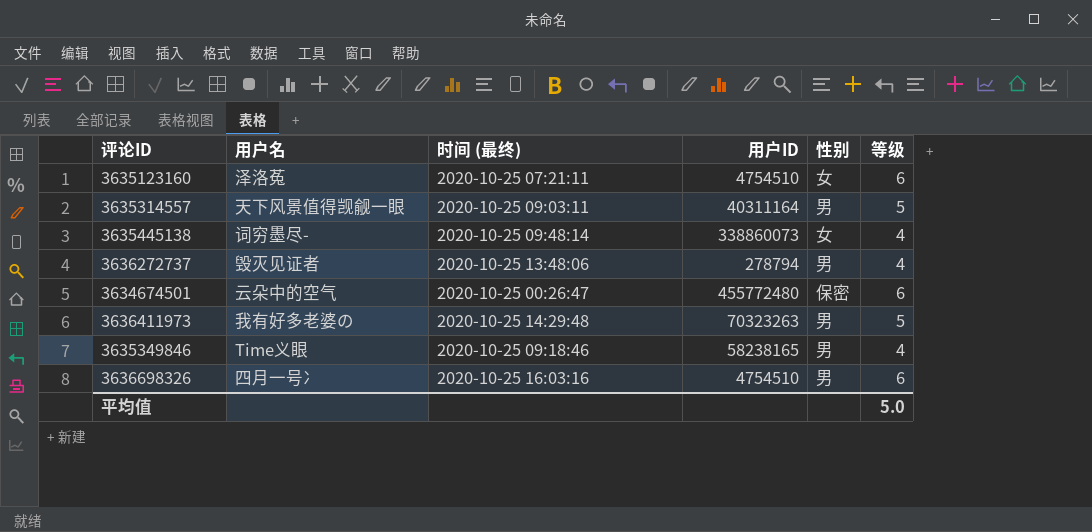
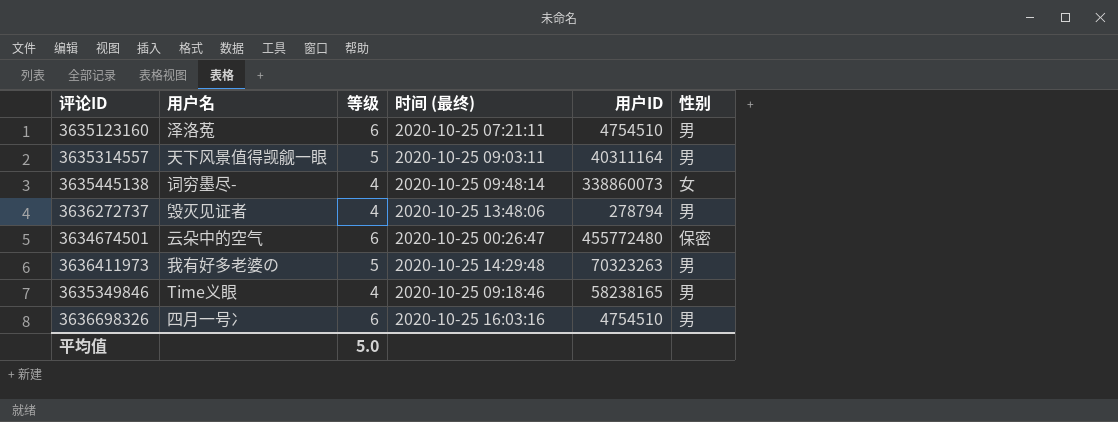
column 等级 | position: 6 -> 3
3635123160 | 性别: 女 -> 男

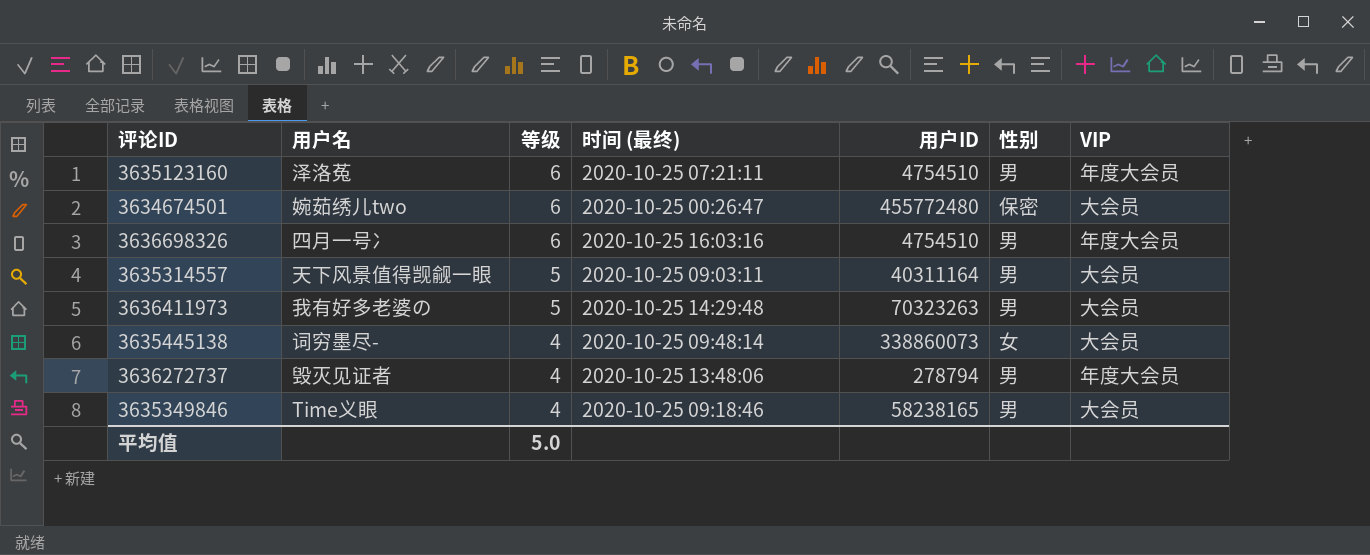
row order: none -> 等级 descending
column VIP | position: none -> 7
3634674501 | 用户名: 云朵中的空气 -> 婉茹绣儿two

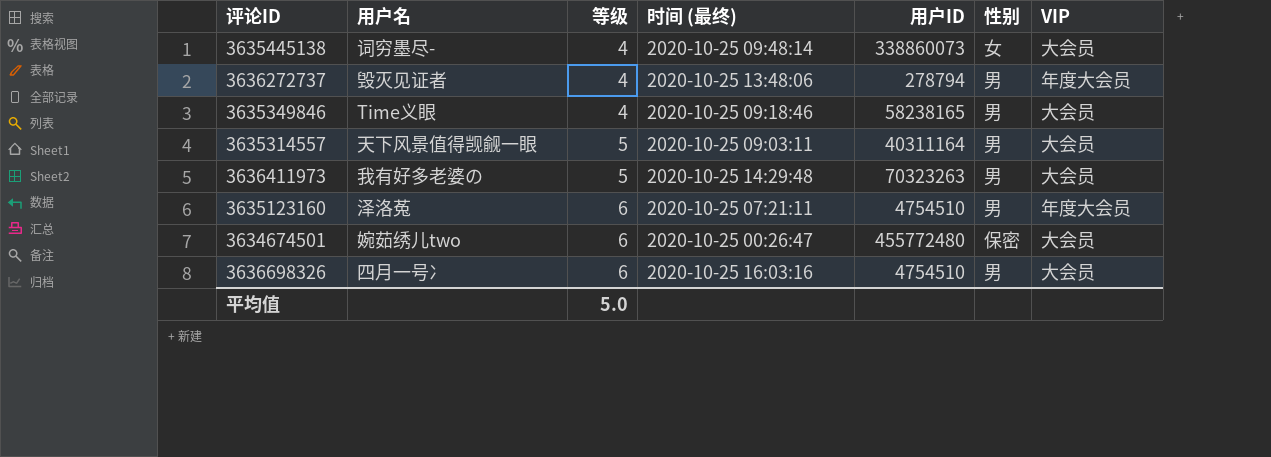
row order: 等级 descending -> 等级 ascending
3636698326 | VIP: 年度大会员 -> 大会员

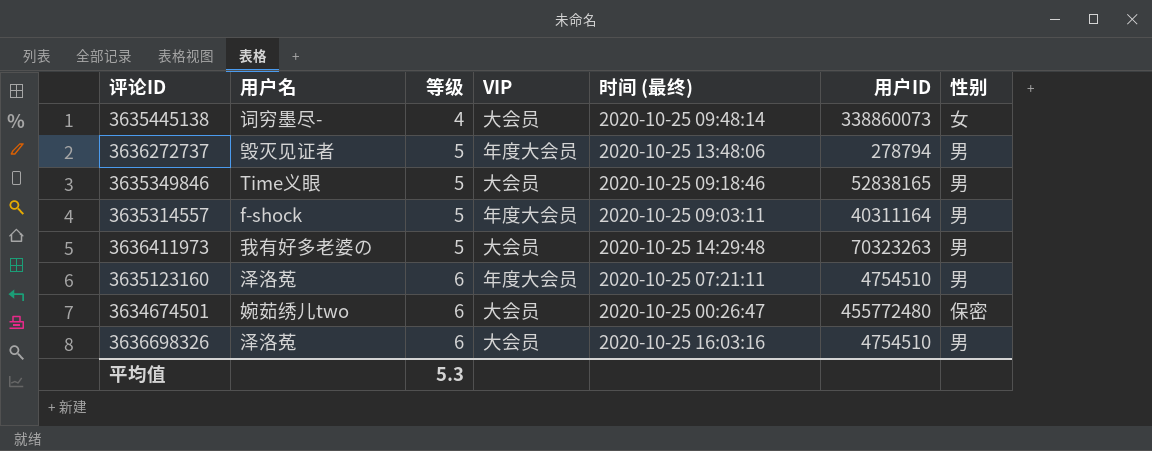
column VIP | position: 7 -> 4
3636272737 | 等级: 4 -> 5
3635349846 | 等级: 4 -> 5
3635349846 | 用户ID: 58238165 -> 52838165
3635314557 | 用户名: 天下风景值得觊觎一眼 -> f-shock
3635314557 | VIP: 大会员 -> 年度大会员
3636698326 | 用户名: 四月一号冫 -> 泽洛菟
平均值 | 等级: 5.0 -> 5.3

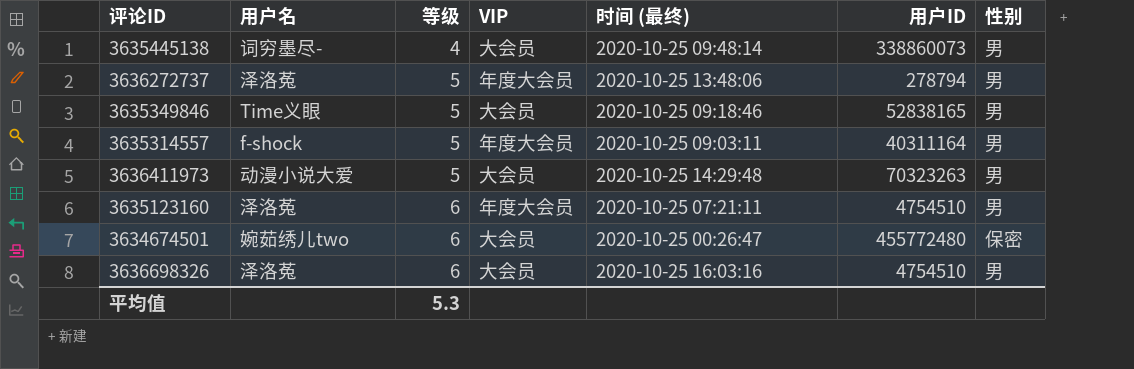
3635445138 | 性别: 女 -> 男
3636272737 | 用户名: 毁灭见证者 -> 泽洛菟
3636411973 | 用户名: 我有好多老婆の -> 动漫小说大爱

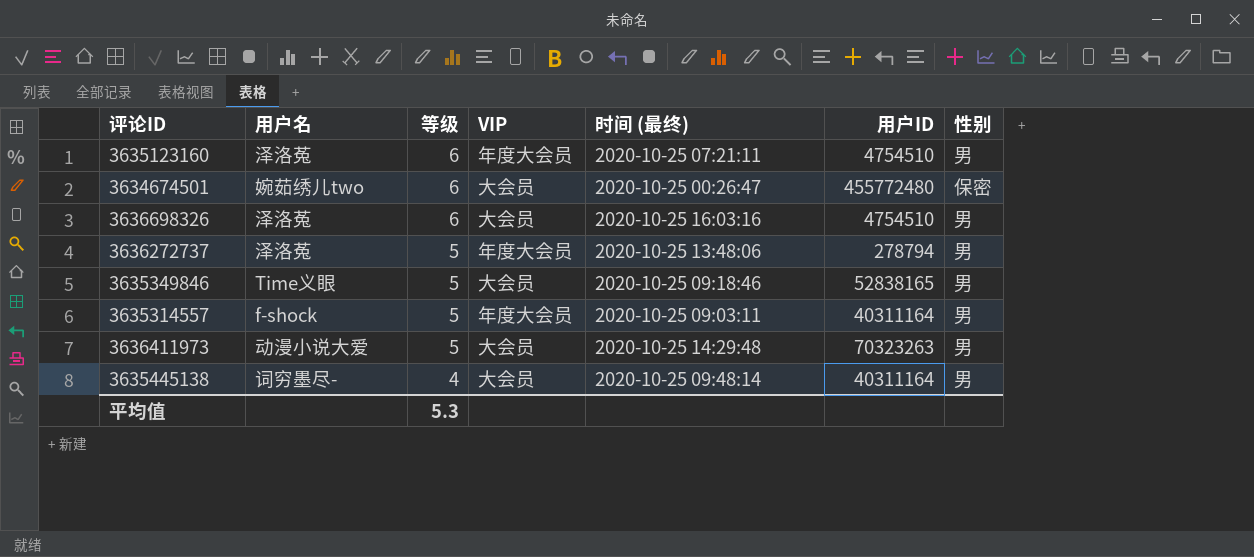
row order: 等级 ascending -> 等级 descending
3635445138 | 用户ID: 338860073 -> 40311164

